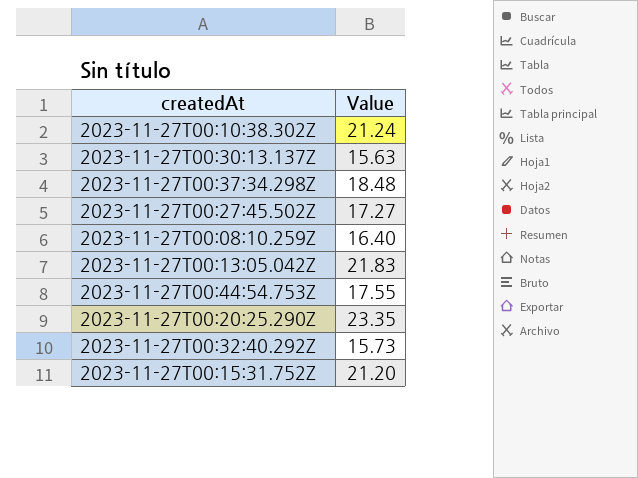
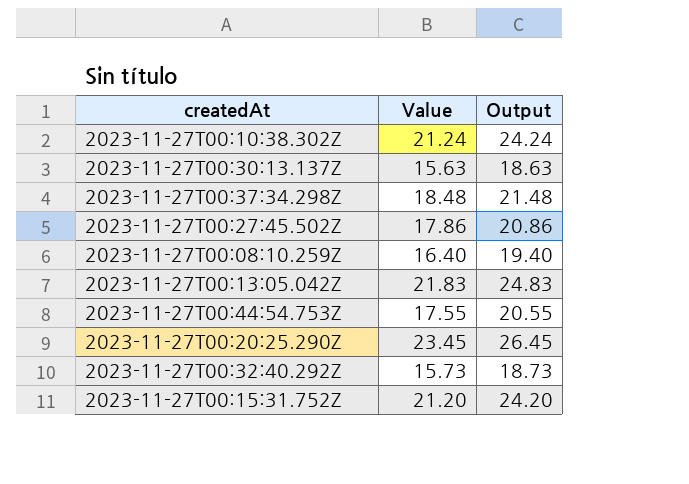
column Output | formula: none -> [Value] + 3
2023-11-27T00:27:45.502Z | Value: 17.27 -> 17.86
2023-11-27T00:20:25.290Z | Value: 23.35 -> 23.45

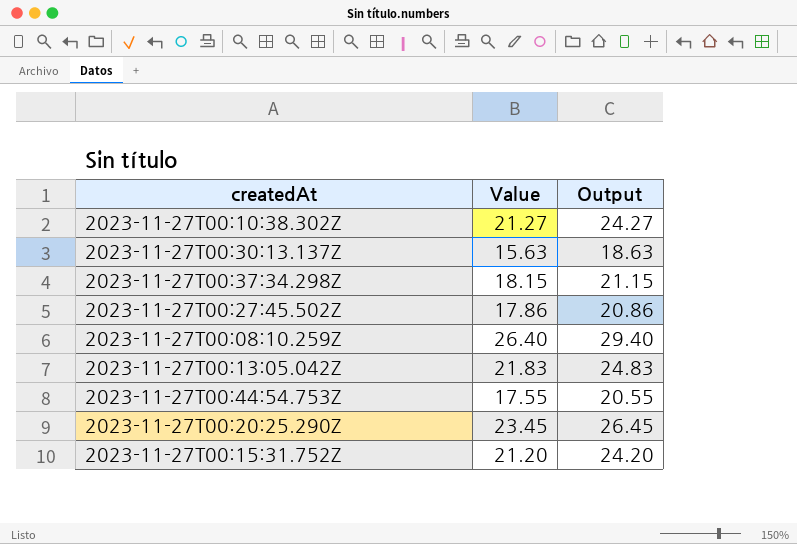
row 2023-11-27T00:32:40.292Z: 15.73 | 18.73 -> none
2023-11-27T00:10:38.302Z | Value: 21.24 -> 21.27
2023-11-27T00:10:38.302Z | Output: 24.24 -> 24.27
2023-11-27T00:37:34.298Z | Value: 18.48 -> 18.15
2023-11-27T00:37:34.298Z | Output: 21.48 -> 21.15
2023-11-27T00:08:10.259Z | Value: 16.40 -> 26.40
2023-11-27T00:08:10.259Z | Output: 19.40 -> 29.40

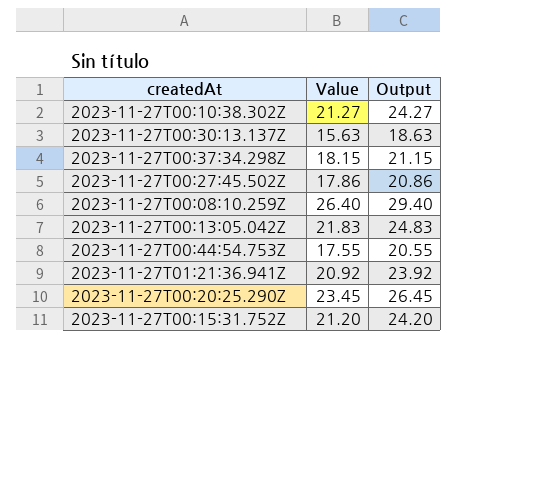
row 2023-11-27T01:21:36.941Z: none -> 20.92 | 23.92

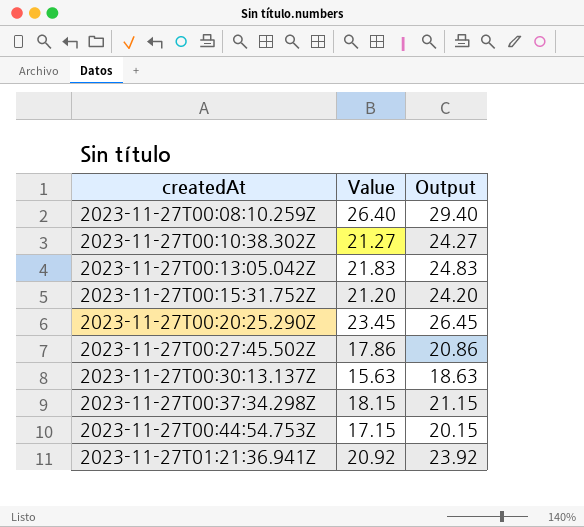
row order: none -> createdAt ascending
2023-11-27T00:44:54.753Z | Value: 17.55 -> 17.15
2023-11-27T00:44:54.753Z | Output: 20.55 -> 20.15

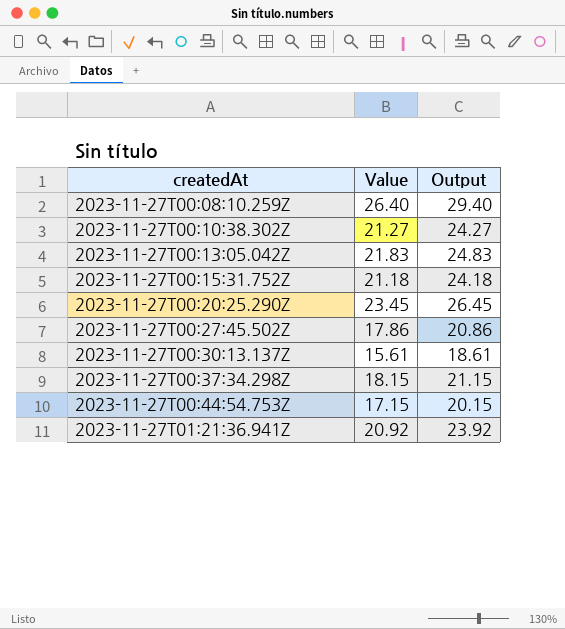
2023-11-27T00:15:31.752Z | Value: 21.20 -> 21.18
2023-11-27T00:15:31.752Z | Output: 24.20 -> 24.18
2023-11-27T00:30:13.137Z | Value: 15.63 -> 15.61
2023-11-27T00:30:13.137Z | Output: 18.63 -> 18.61

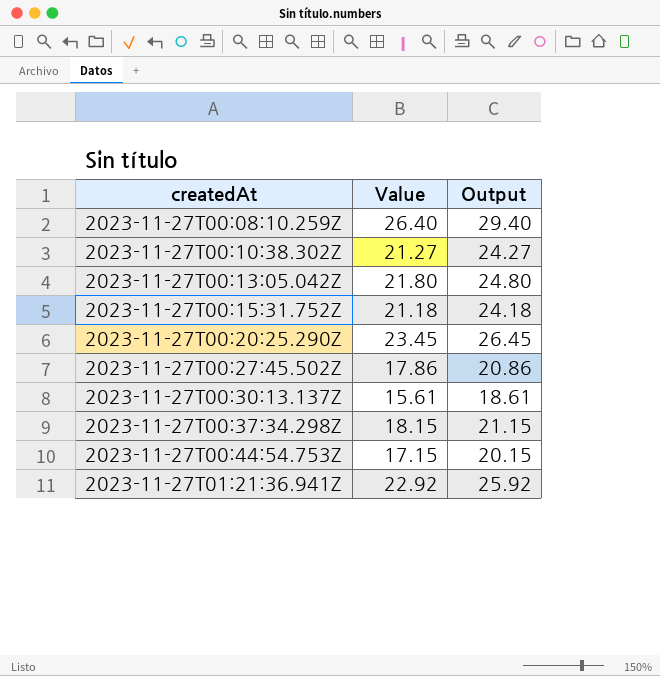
2023-11-27T00:13:05.042Z | Value: 21.83 -> 21.80
2023-11-27T00:13:05.042Z | Output: 24.83 -> 24.80
2023-11-27T01:21:36.941Z | Value: 20.92 -> 22.92
2023-11-27T01:21:36.941Z | Output: 23.92 -> 25.92

